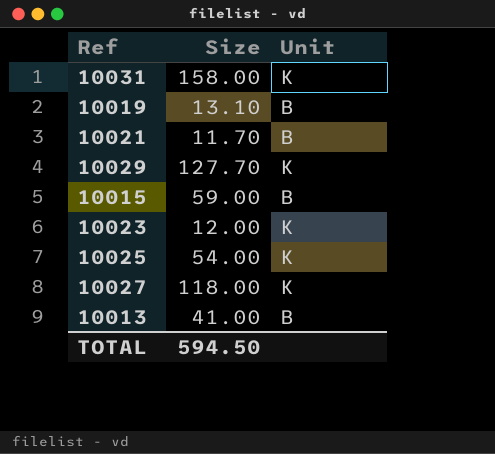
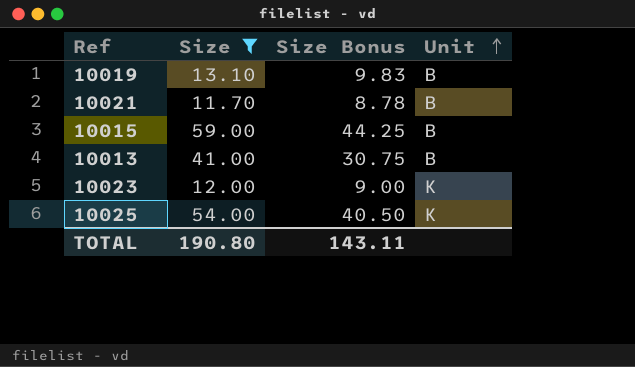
filter: none -> Size <= 59.00
row order: none -> Unit ascending
column Size Bonus | formula: none -> [Size] * 0.75
TOTAL | Size: 594.50 -> 190.80

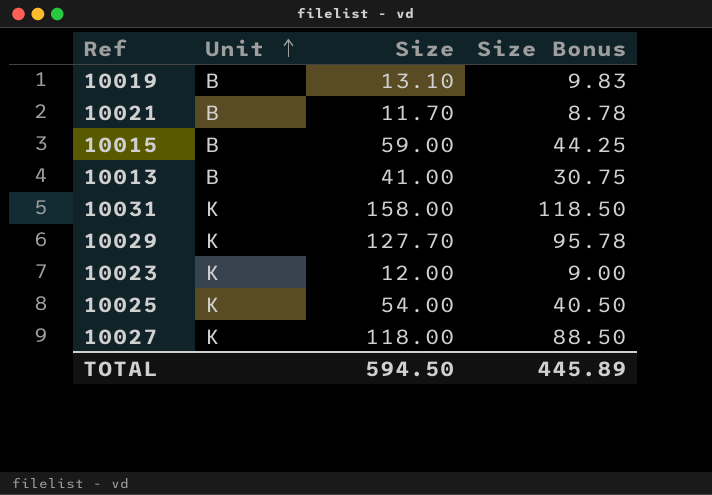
filter: Size <= 59.00 -> none
column Unit | position: 4 -> 2
TOTAL | Size: 190.80 -> 594.50
TOTAL | Size Bonus: 143.11 -> 445.89

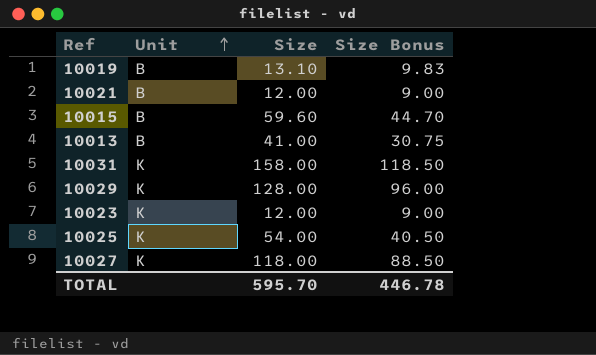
10021 | Size: 11.70 -> 12.00
10021 | Size Bonus: 8.78 -> 9.00
10015 | Size: 59.00 -> 59.60
10015 | Size Bonus: 44.25 -> 44.70
10029 | Size: 127.70 -> 128.00
10029 | Size Bonus: 95.78 -> 96.00
TOTAL | Size: 594.50 -> 595.70
TOTAL | Size Bonus: 445.89 -> 446.78

